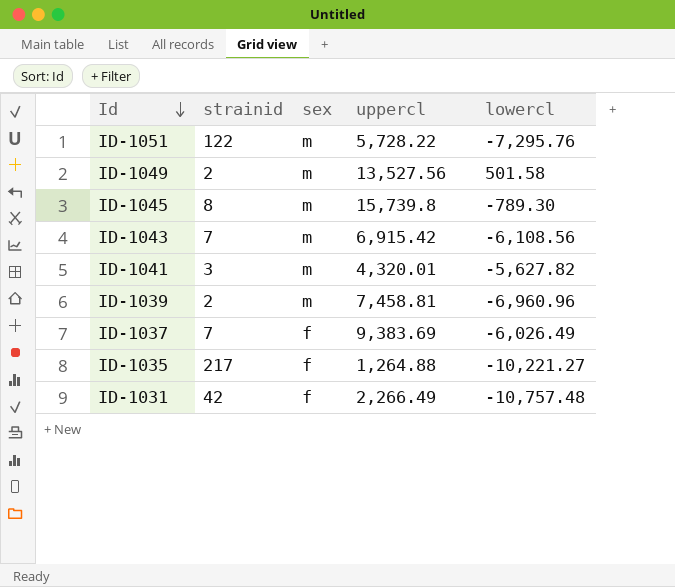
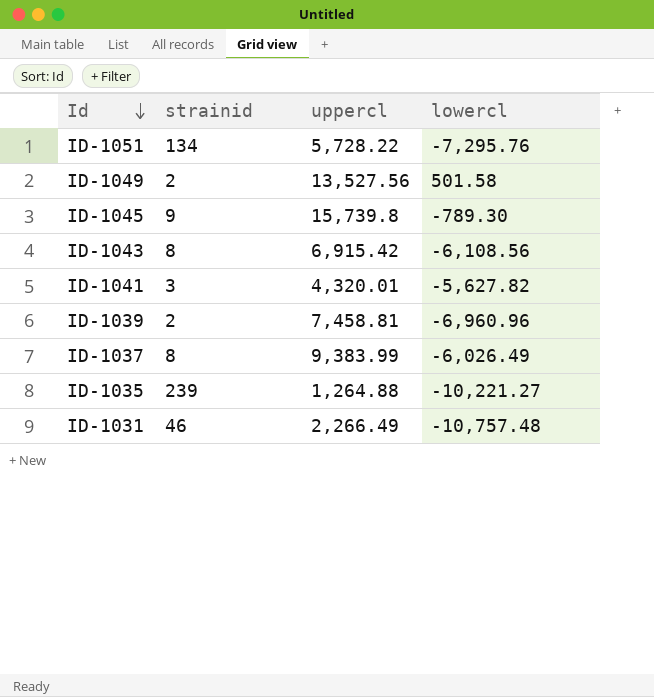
column sex | position: 3 -> none
ID-1051 | strainid: 122 -> 134
ID-1045 | strainid: 8 -> 9
ID-1043 | strainid: 7 -> 8
ID-1037 | strainid: 7 -> 8
ID-1037 | uppercl: 9,383.69 -> 9,383.99
ID-1035 | strainid: 217 -> 239
ID-1031 | strainid: 42 -> 46

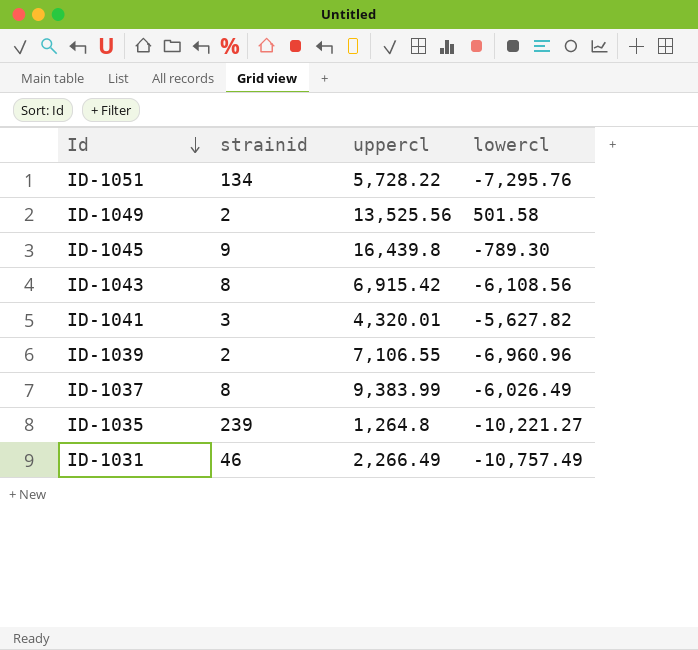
ID-1049 | uppercl: 13,527.56 -> 13,525.56
ID-1045 | uppercl: 15,739.8 -> 16,439.8
ID-1039 | uppercl: 7,458.81 -> 7,106.55
ID-1035 | uppercl: 1,264.88 -> 1,264.8
ID-1031 | lowercl: -10,757.48 -> -10,757.49

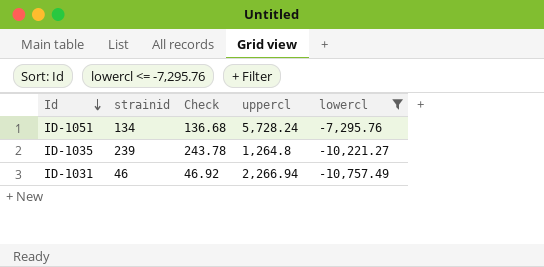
filter: none -> lowercl <= -7,295.76
column Check | formula: none -> [strainid] * 1.02
ID-1051 | uppercl: 5,728.22 -> 5,728.24
ID-1031 | uppercl: 2,266.49 -> 2,266.94

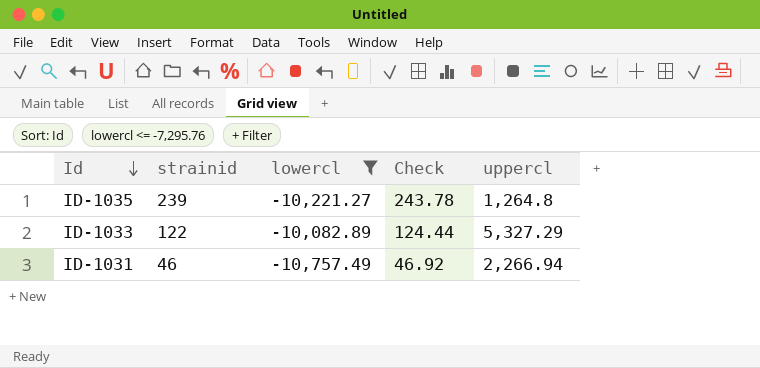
column lowercl | position: 5 -> 3
row ID-1051: 134 | 136.68 | 5,728.24 | -7,295.76 -> none
row ID-1033: none -> 122 | -10,082.89 | 124.44 | 5,327.29

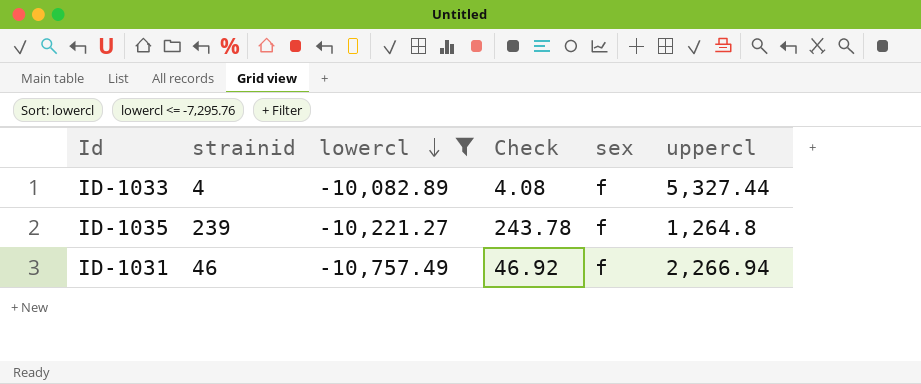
row order: Id descending -> lowercl descending
column sex | position: none -> 5
ID-1033 | strainid: 122 -> 4
ID-1033 | Check: 124.44 -> 4.08
ID-1033 | uppercl: 5,327.29 -> 5,327.44

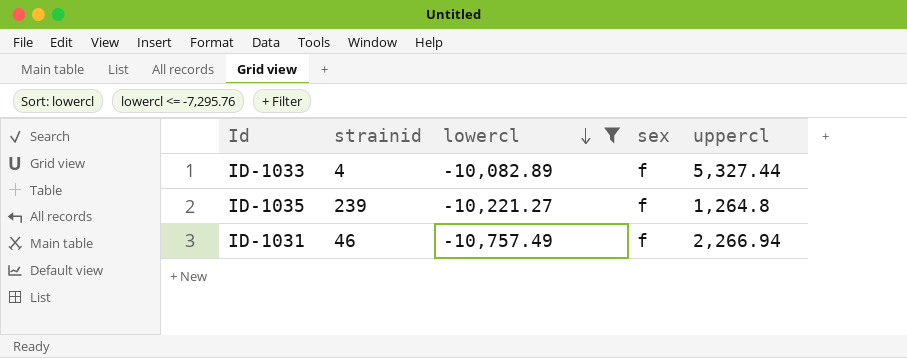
column Check | formula: [strainid] * 1.02 -> none

